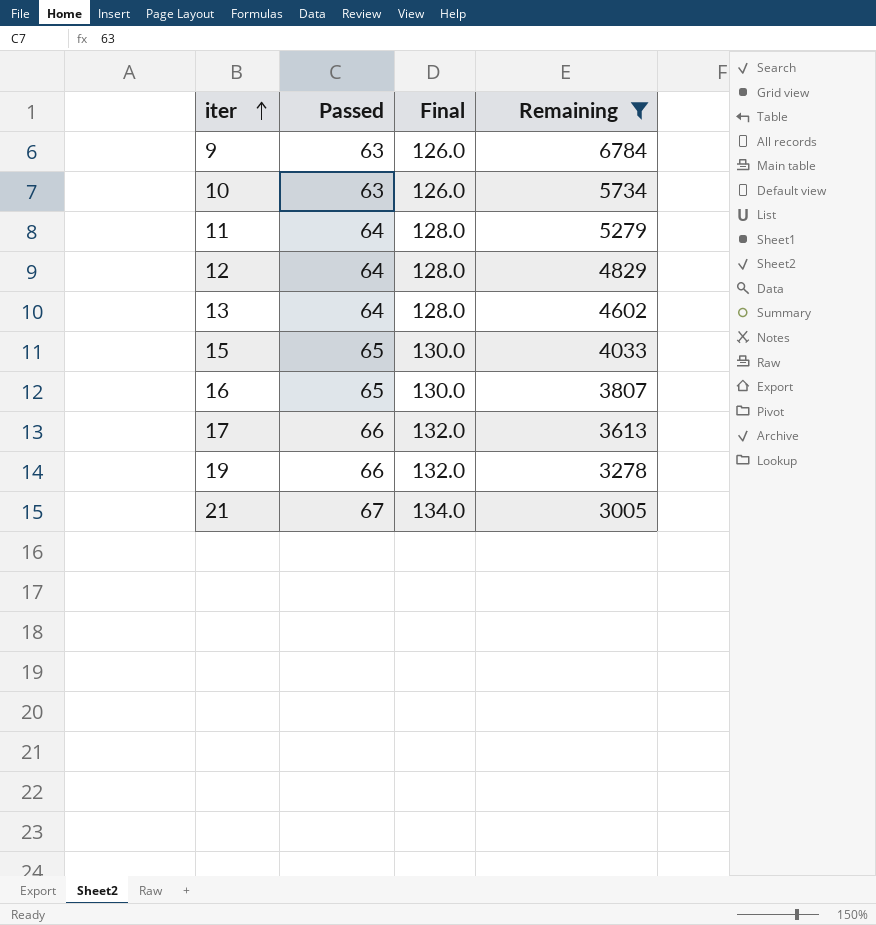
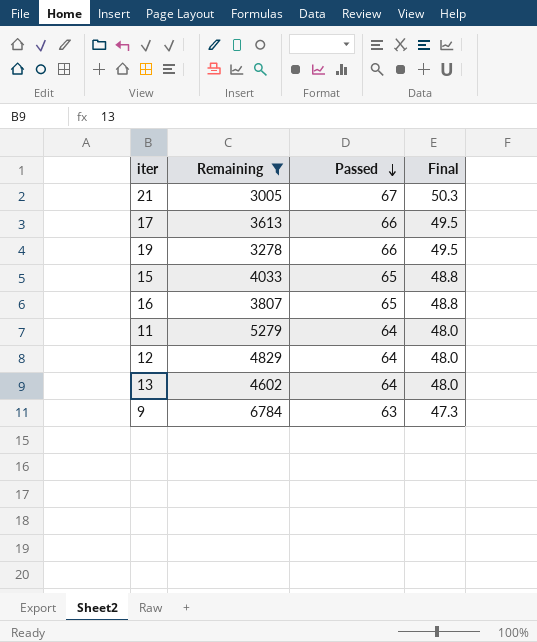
row order: iter ascending -> Passed descending
column Remaining | position: 4 -> 2
column Final | formula: [Passed] * 2 -> [Passed] * 0.75
row 10: 63 | 126.0 | 5734 -> none

